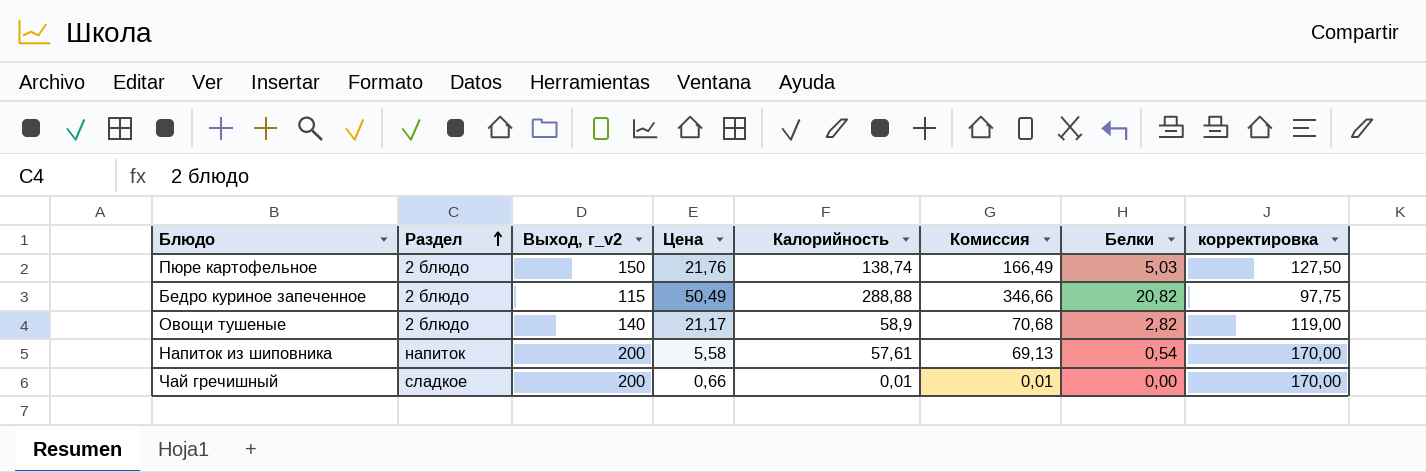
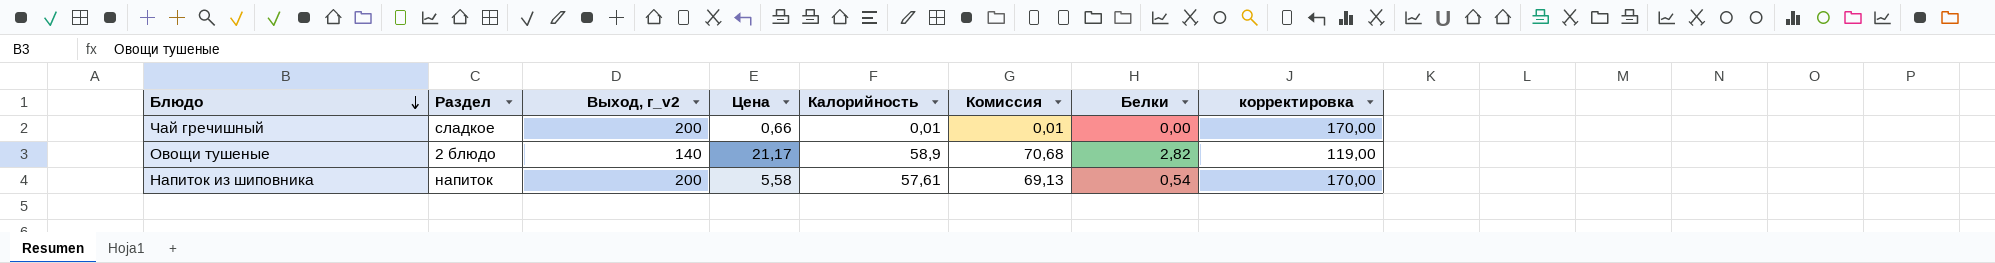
row order: Раздел ascending -> Блюдо descending
row Пюре картофельное: 2 блюдо | 150 | 21,76 | 138,74 | 166,49 | 5,03 | 127,50 -> none
row Бедро куриное запеченное: 2 блюдо | 115 | 50,49 | 288,88 | 346,66 | 20,82 | 97,75 -> none

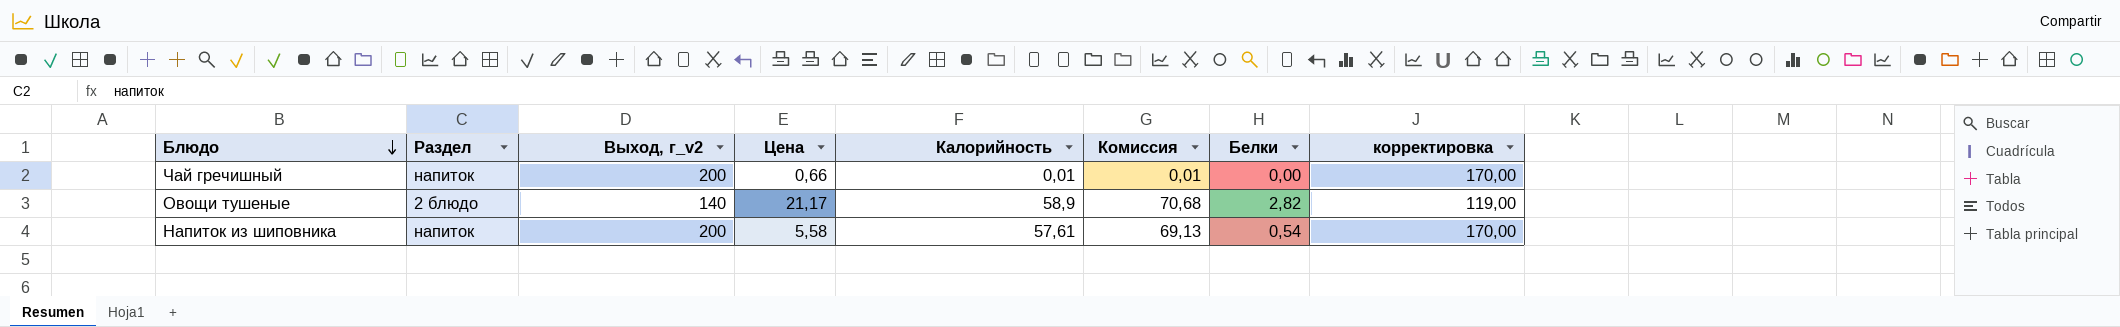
Чай гречишный | Раздел: сладкое -> напиток

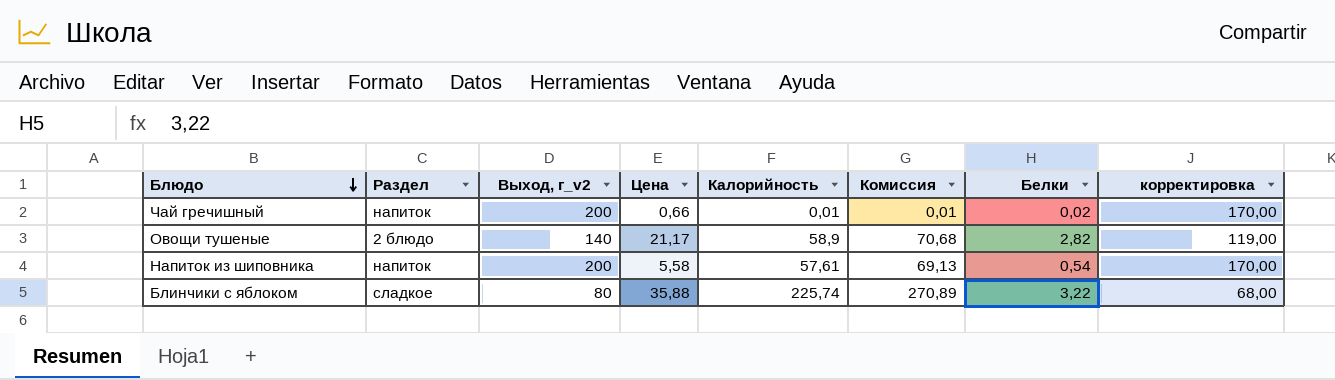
Чай гречишный | Белки: 0,00 -> 0,02
row Блинчики с яблоком: none -> сладкое | 80 | 35,88 | 225,74 | 270,89 | 3,22 | 68,00

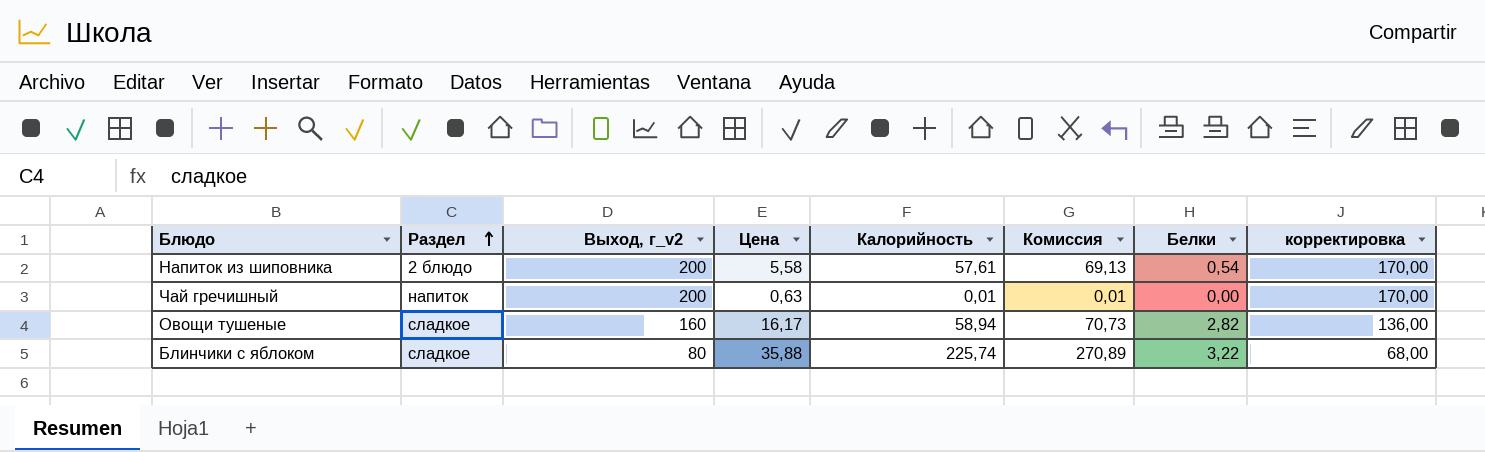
row order: Блюдо descending -> Раздел ascending
Напиток из шиповника | Раздел: напиток -> 2 блюдо
Чай гречишный | Цена: 0,66 -> 0,63
Чай гречишный | Белки: 0,02 -> 0,00
Овощи тушеные | Раздел: 2 блюдо -> сладкое
Овощи тушеные | Выход, г_v2: 140 -> 160
Овощи тушеные | Цена: 21,17 -> 16,17
Овощи тушеные | Калорийность: 58,9 -> 58,94
Овощи тушеные | Комиссия: 70,68 -> 70,73
Овощи тушеные | корректировка: 119,00 -> 136,00

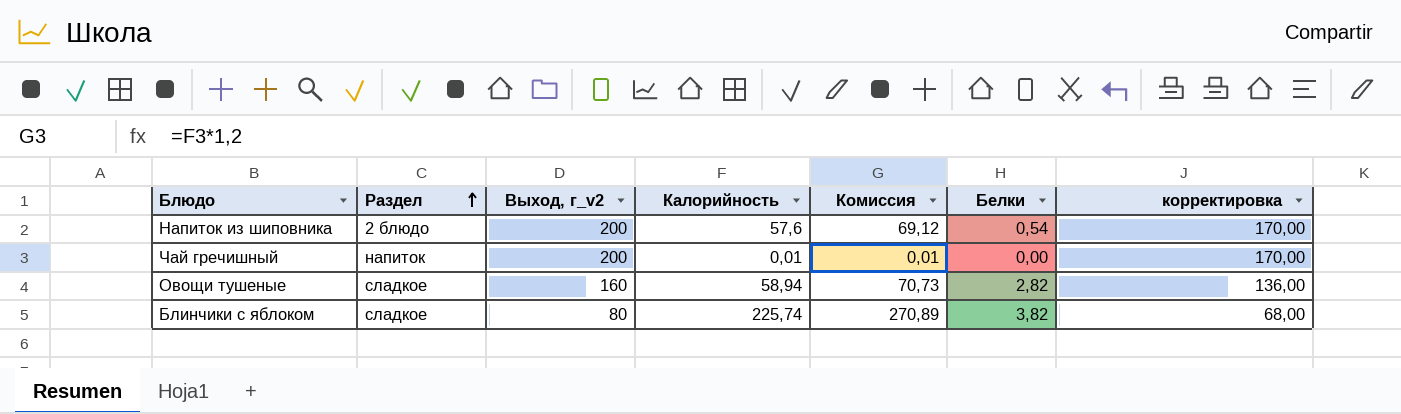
column Цена | position: 4 -> none
Напиток из шиповника | Калорийность: 57,61 -> 57,6
Напиток из шиповника | Комиссия: 69,13 -> 69,12
Блинчики с яблоком | Белки: 3,22 -> 3,82

